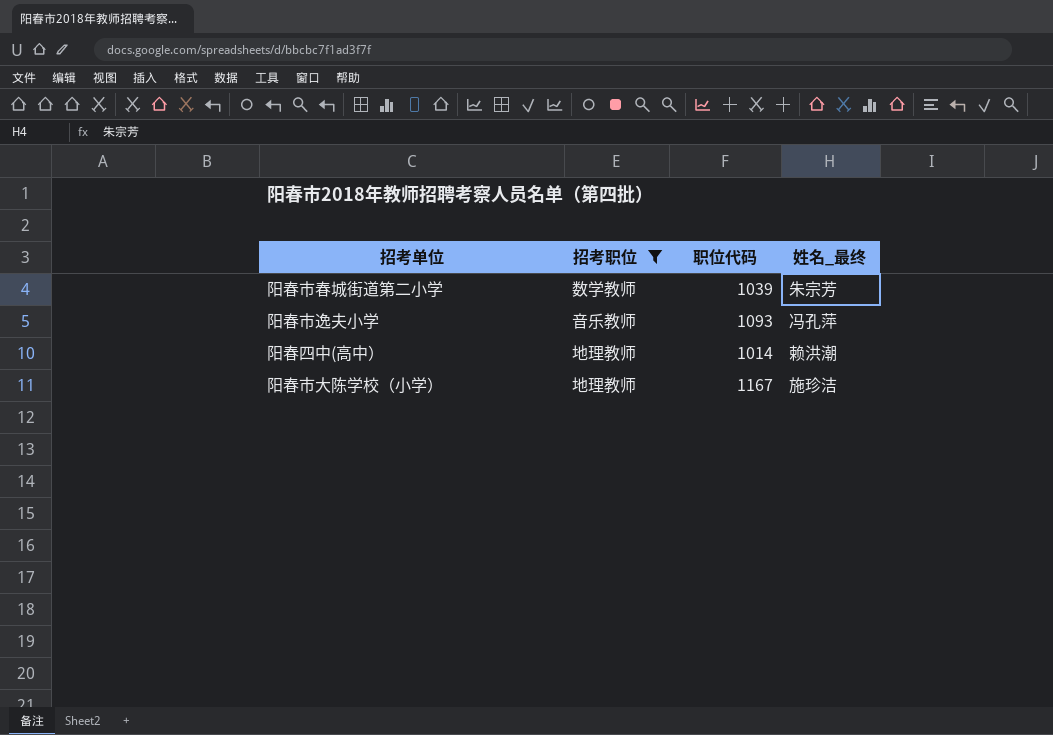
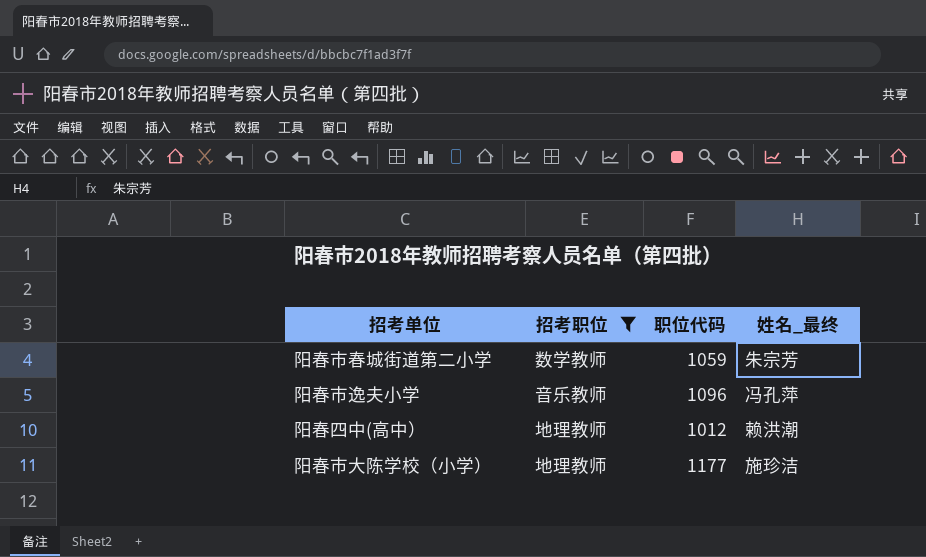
阳春市春城街道第二小学 | 职位代码: 1039 -> 1059
阳春市逸夫小学 | 职位代码: 1093 -> 1096
阳春四中(高中） | 职位代码: 1014 -> 1012
阳春市大陈学校（小学） | 职位代码: 1167 -> 1177

